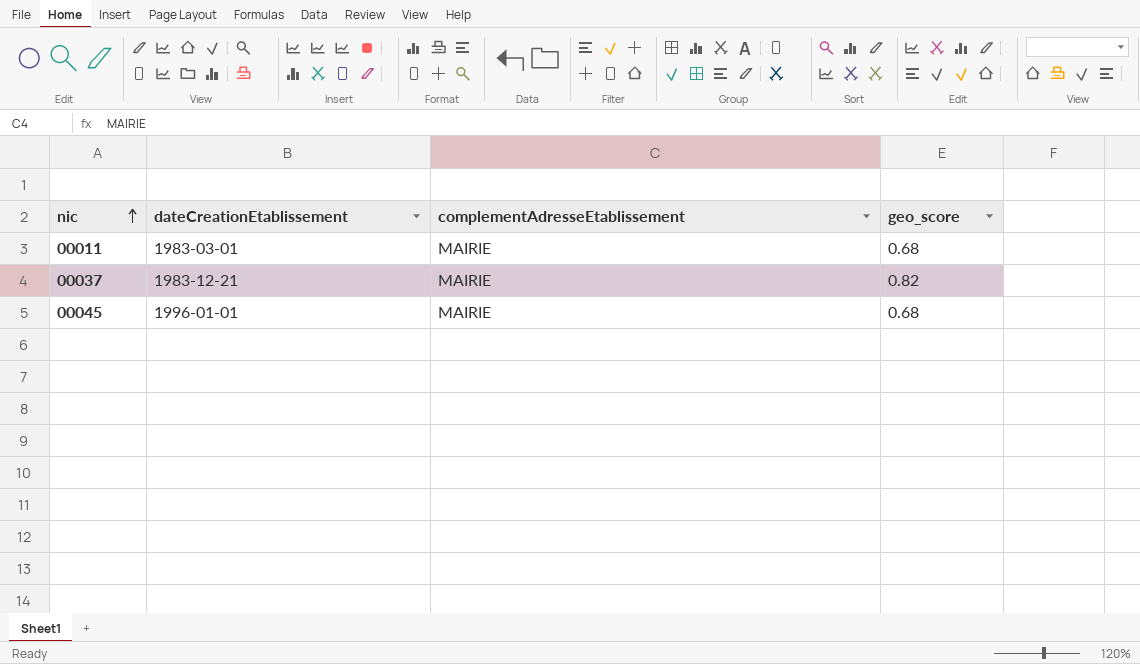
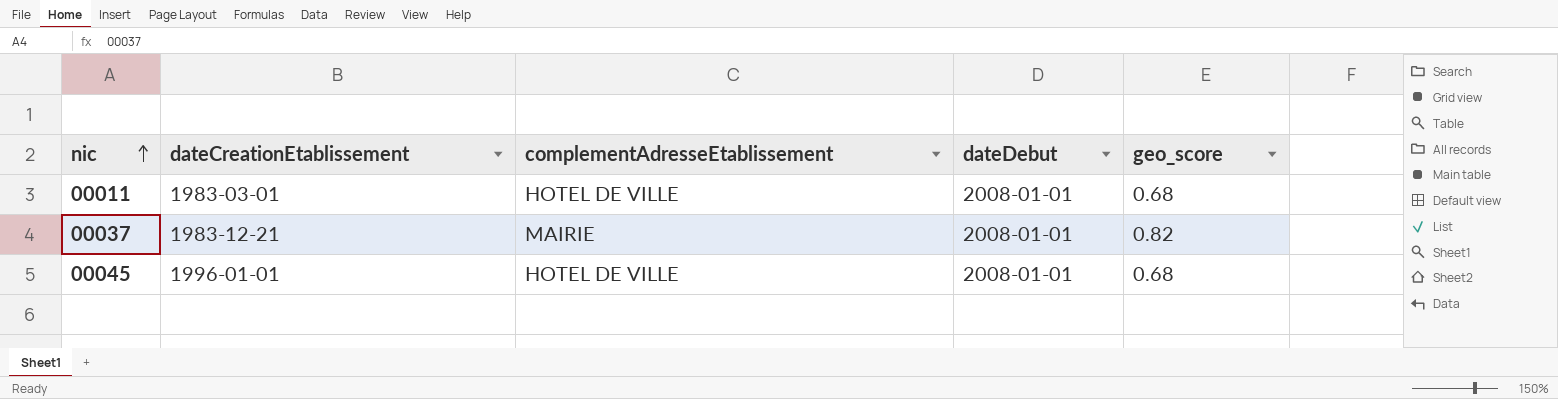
column dateDebut | position: none -> 4
00011 | complementAdresseEtablissement: MAIRIE -> HOTEL DE VILLE
00045 | complementAdresseEtablissement: MAIRIE -> HOTEL DE VILLE

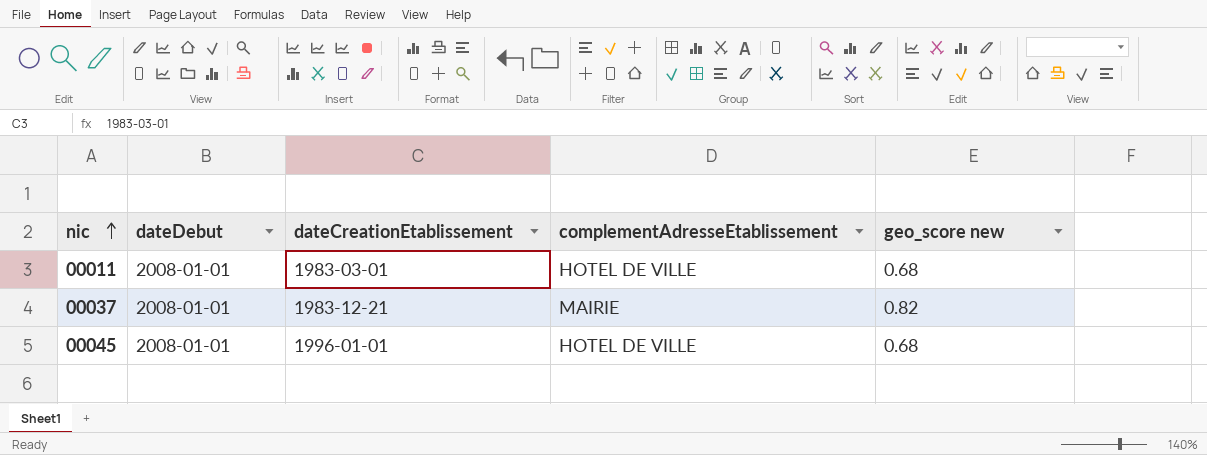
column dateDebut | position: 4 -> 2
column name: geo_score -> geo_score new

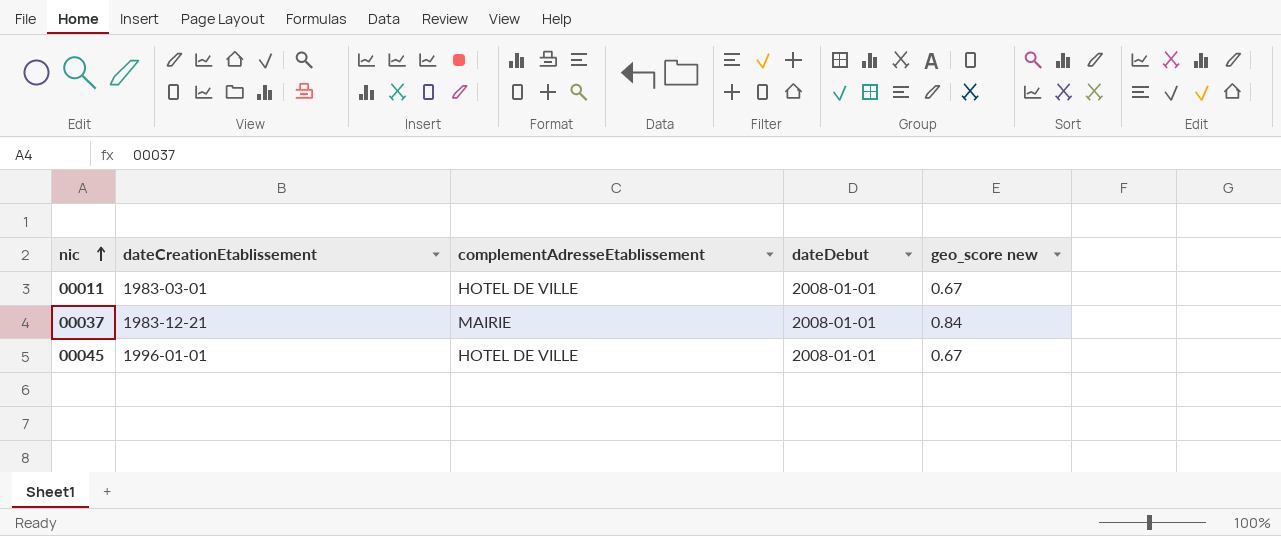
column dateDebut | position: 2 -> 4
00011 | geo_score new: 0.68 -> 0.67
00037 | geo_score new: 0.82 -> 0.84
00045 | geo_score new: 0.68 -> 0.67

